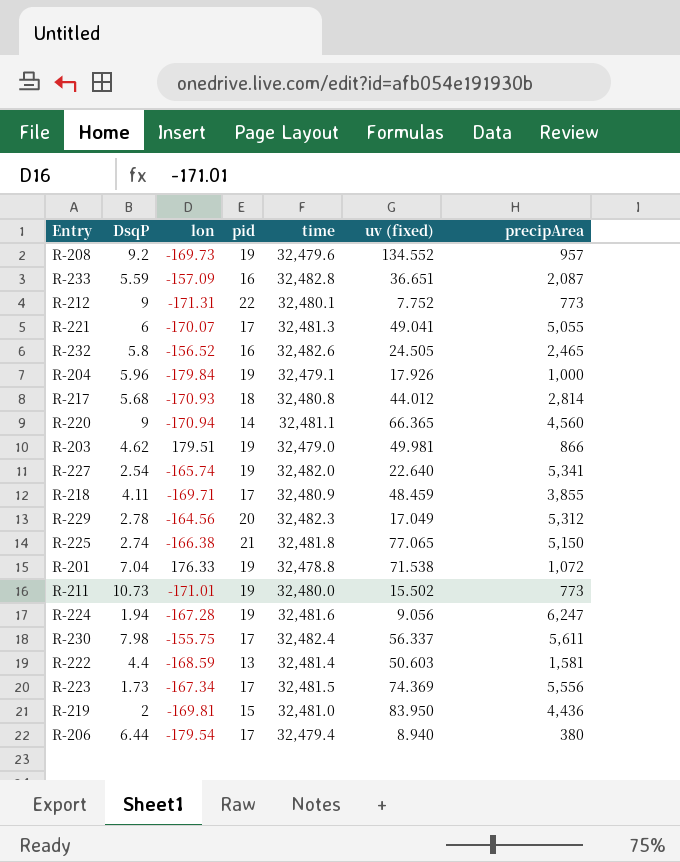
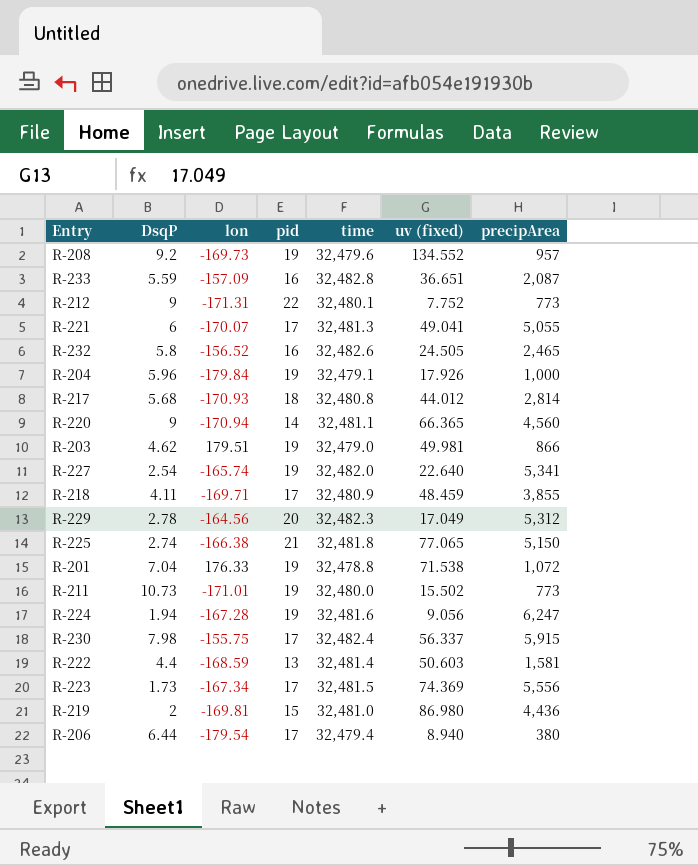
R-230 | precipArea: 5,611 -> 5,915
R-219 | uv (fixed): 83.950 -> 86.980

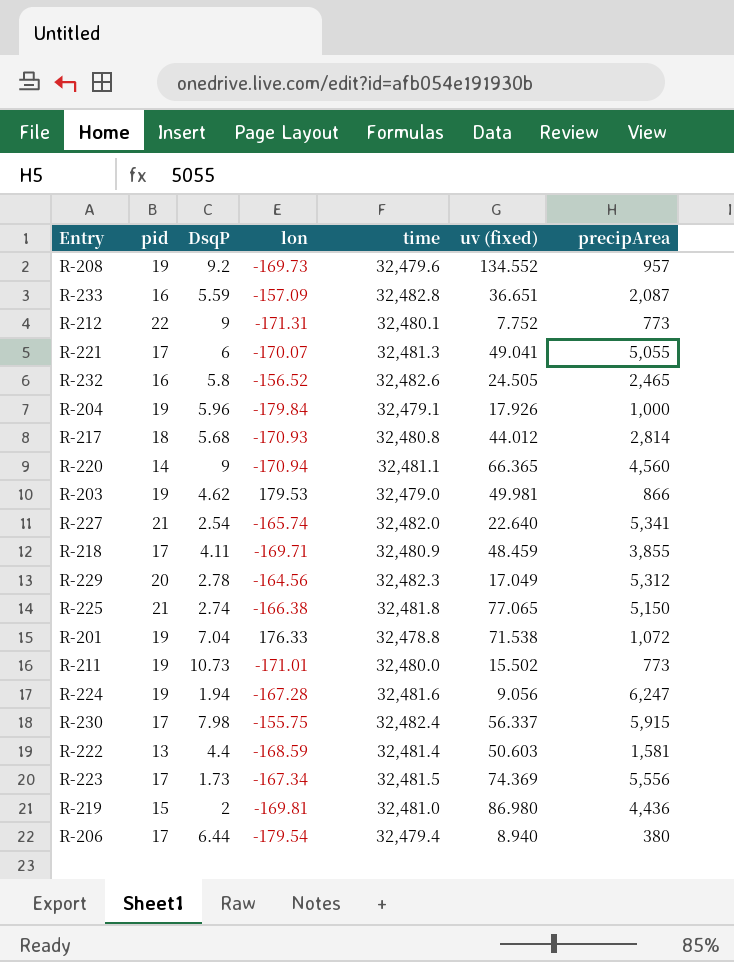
column pid | position: 4 -> 2
R-203 | lon: 179.51 -> 179.53
R-227 | pid: 19 -> 21

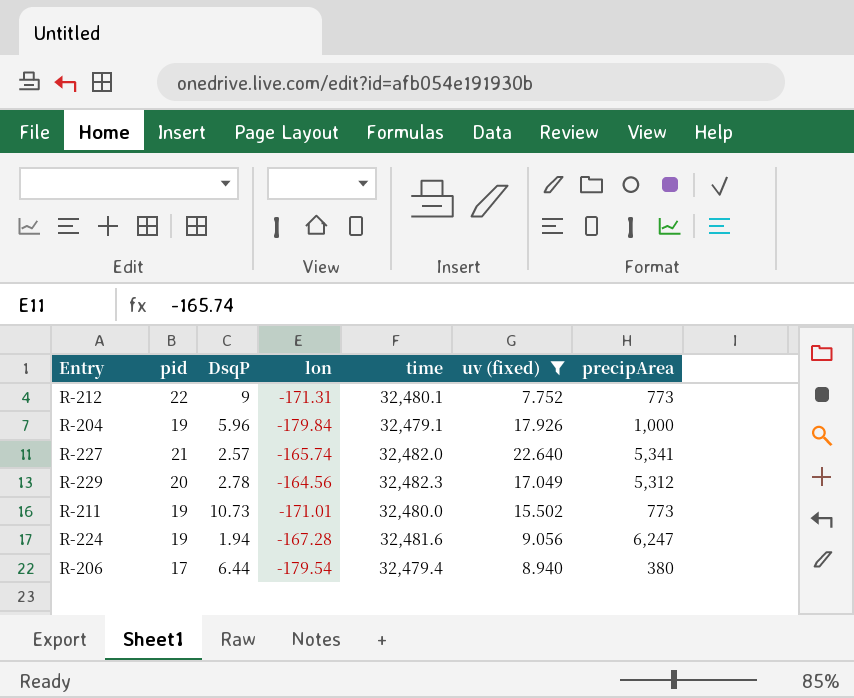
filter: none -> uv (fixed) <= 22.640
R-227 | DsqP: 2.54 -> 2.57

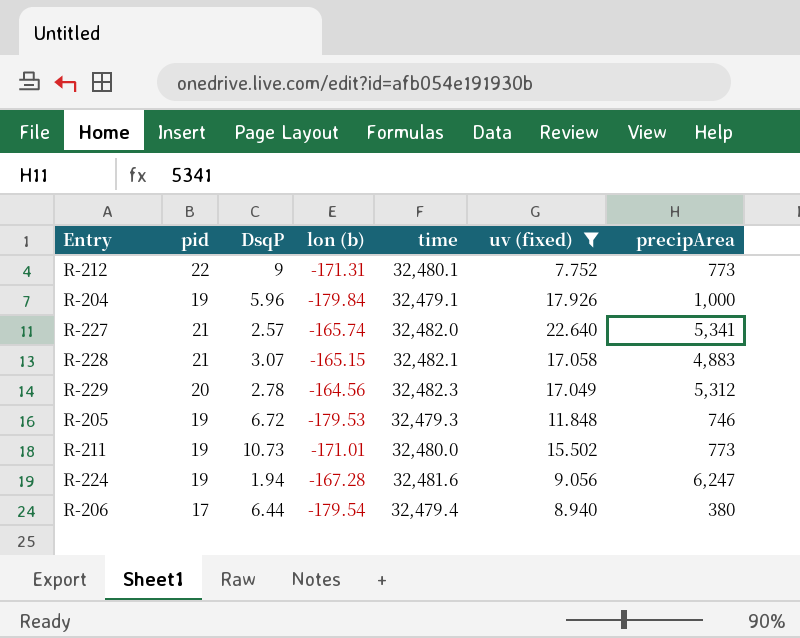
column name: lon -> lon (b)
row R-228: none -> 21 | 3.07 | -165.15 | 32,482.1 | 17.058 | 4,883
row R-205: none -> 19 | 6.72 | -179.53 | 32,479.3 | 11.848 | 746

